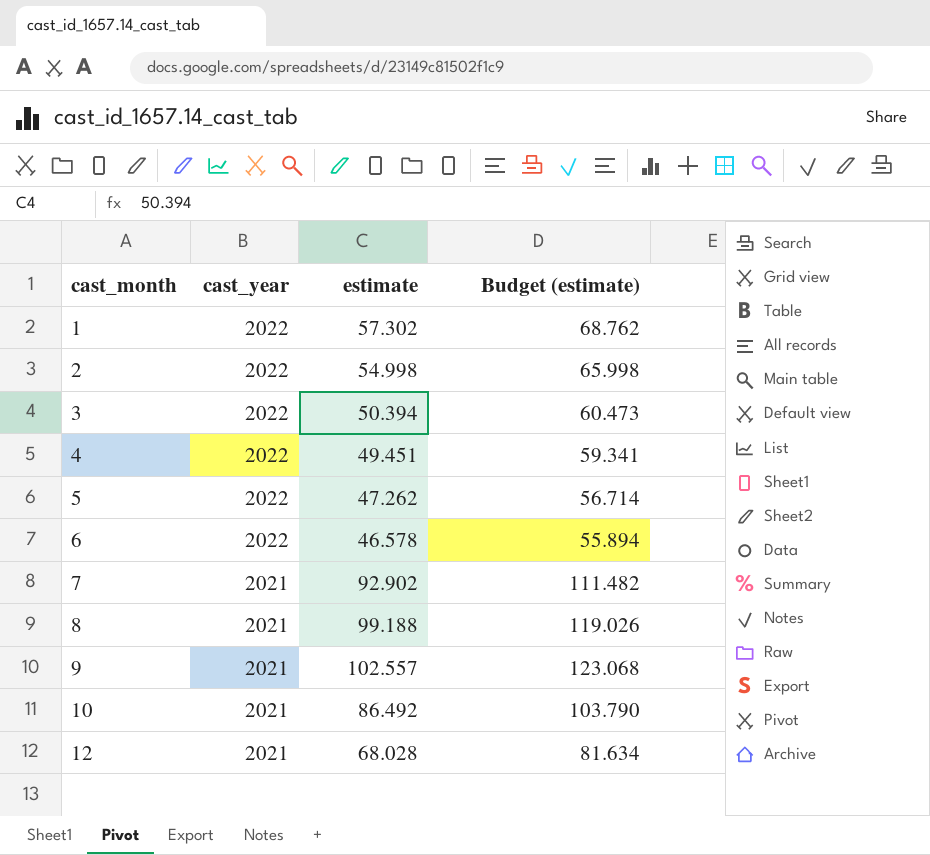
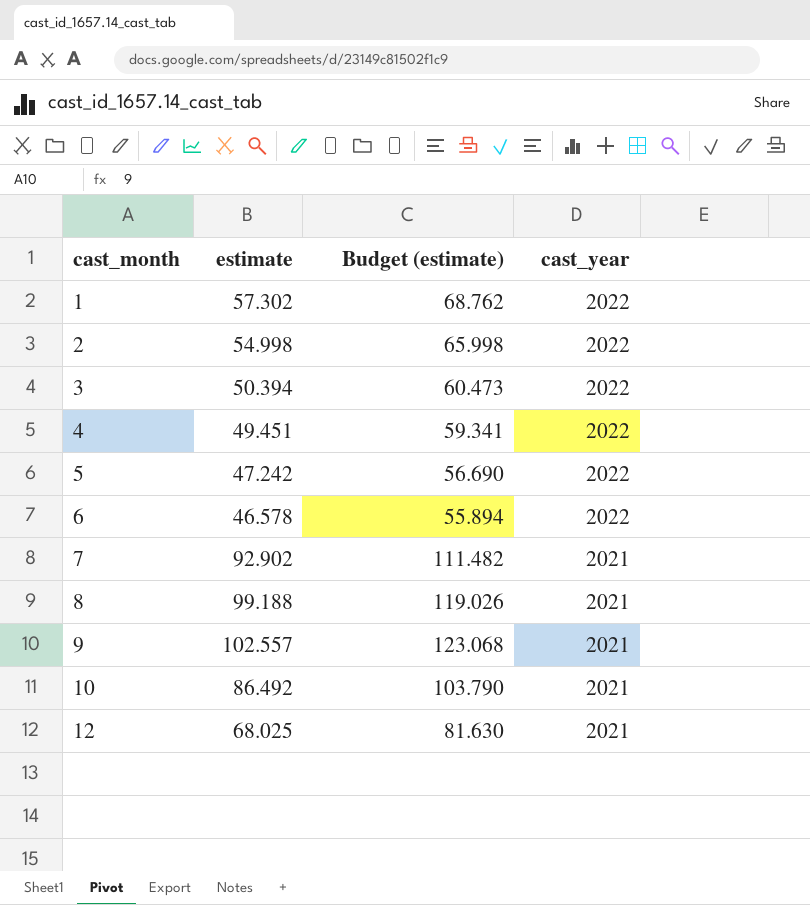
column cast_year | position: 2 -> 4
5 | estimate: 47.262 -> 47.242
5 | Budget (estimate): 56.714 -> 56.690
12 | estimate: 68.028 -> 68.025
12 | Budget (estimate): 81.634 -> 81.630

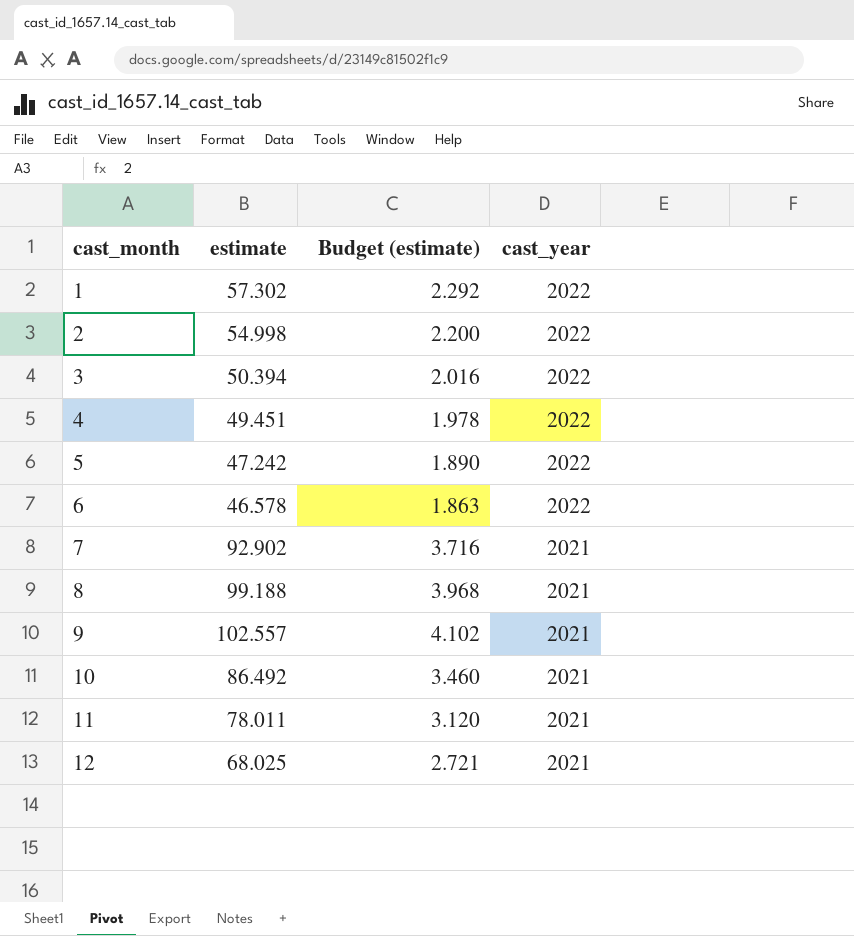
column Budget (estimate) | formula: [estimate] * 1.2 -> [estimate] * 0.04
row 11: none -> 78.011 | 3.120 | 2021

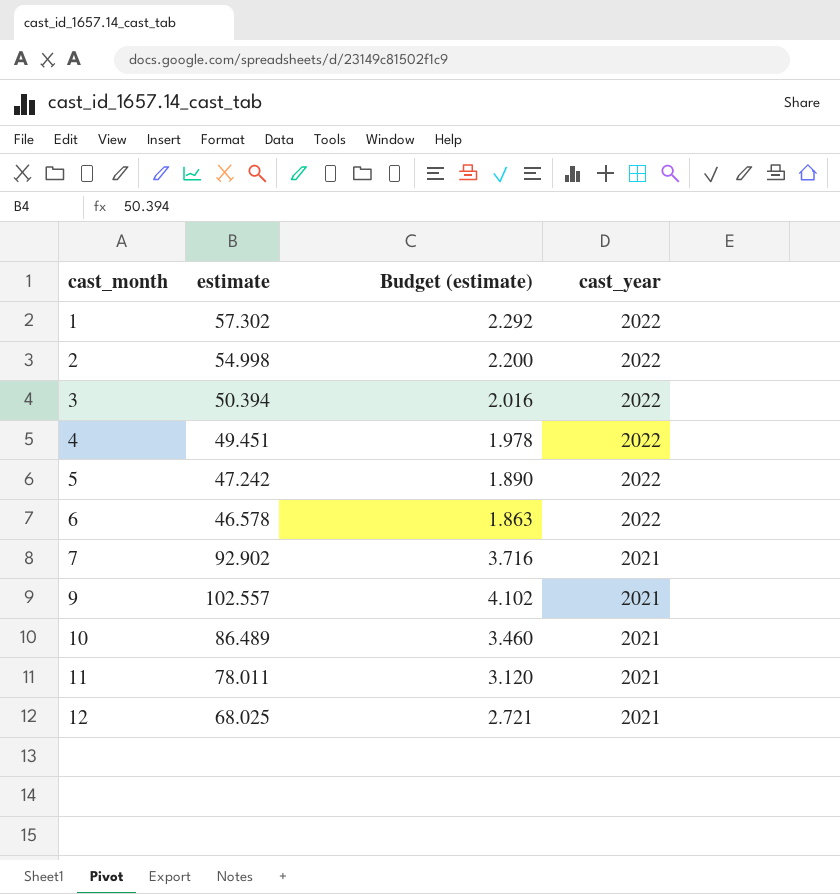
row 8: 99.188 | 3.968 | 2021 -> none
10 | estimate: 86.492 -> 86.489

